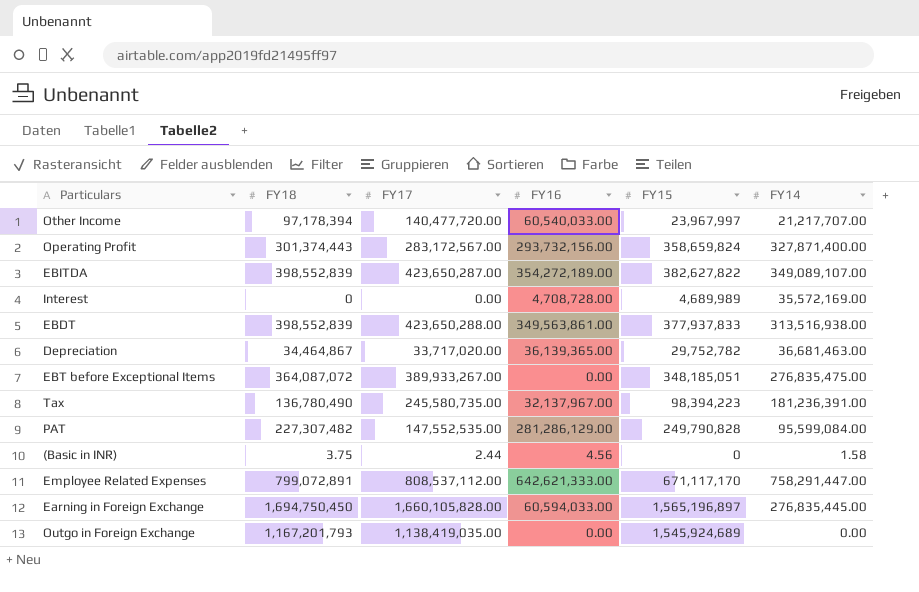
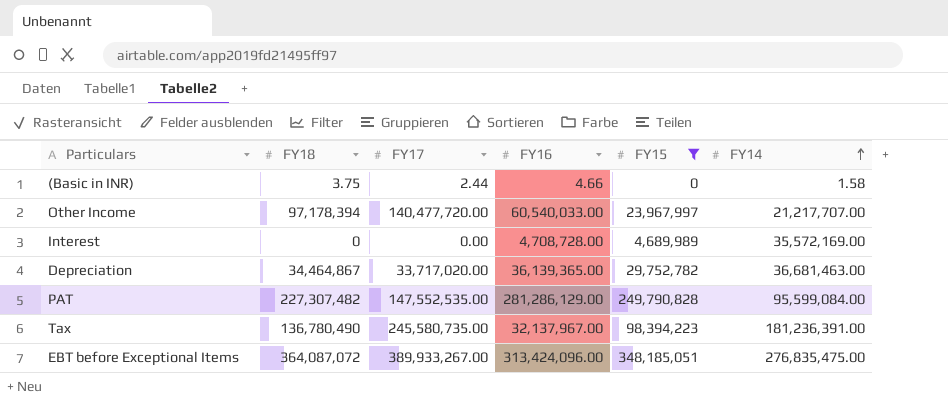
filter: none -> FY15 <= 348,185,051
row order: none -> FY14 ascending
(Basic in INR) | FY16: 4.56 -> 4.66
EBT before Exceptional Items | FY16: 0.00 -> 313,424,096.00

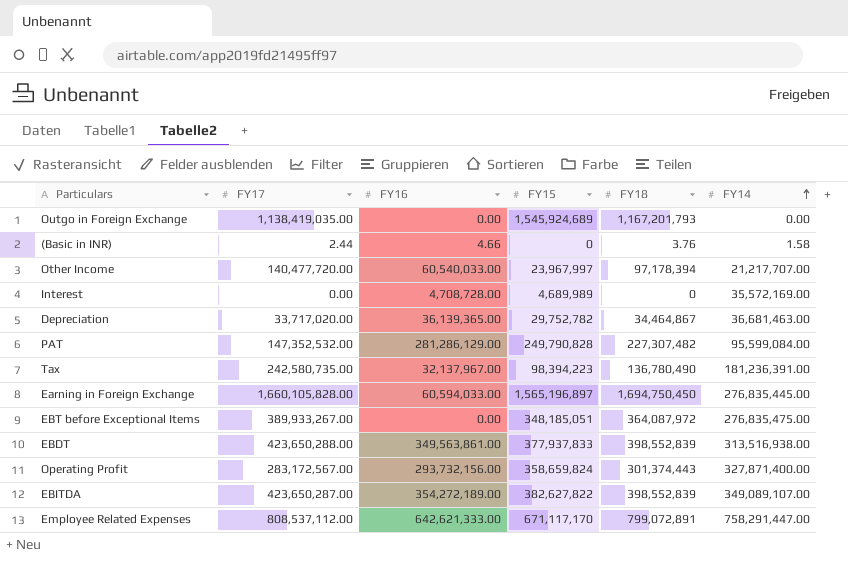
filter: FY15 <= 348,185,051 -> none
column FY18 | position: 2 -> 5
(Basic in INR) | FY18: 3.75 -> 3.76
PAT | FY17: 147,552,535.00 -> 147,352,532.00
Tax | FY17: 245,580,735.00 -> 242,580,735.00
EBT before Exceptional Items | FY16: 313,424,096.00 -> 0.00
EBT before Exceptional Items | FY18: 364,087,072 -> 364,087,972

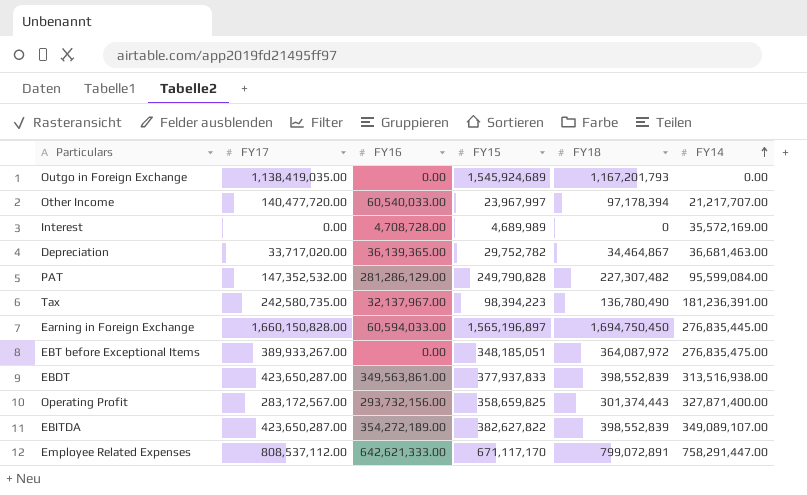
row (Basic in INR): 2.44 | 4.66 | 0 | 3.76 | 1.58 -> none
Earning in Foreign Exchange | FY17: 1,660,105,828.00 -> 1,660,150,828.00
EBDT | FY17: 423,650,288.00 -> 423,650,287.00
Operating Profit | FY15: 358,659,824 -> 358,659,825

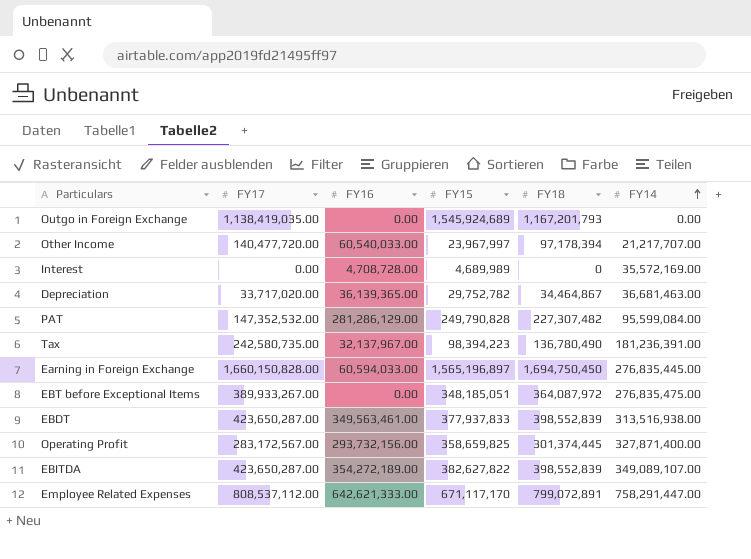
EBDT | FY16: 349,563,861.00 -> 349,563,461.00
Operating Profit | FY18: 301,374,443 -> 301,374,445

